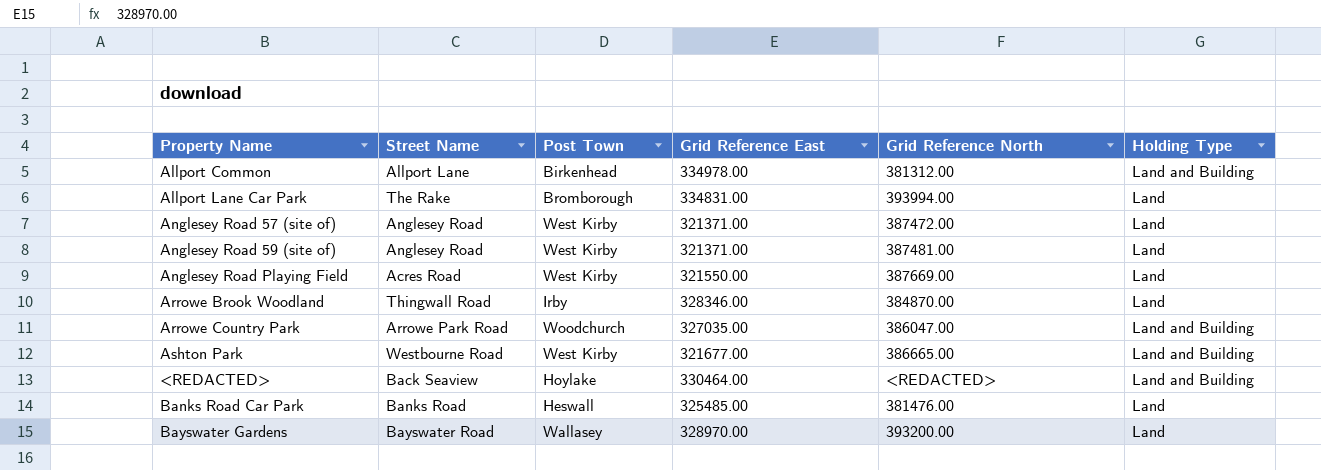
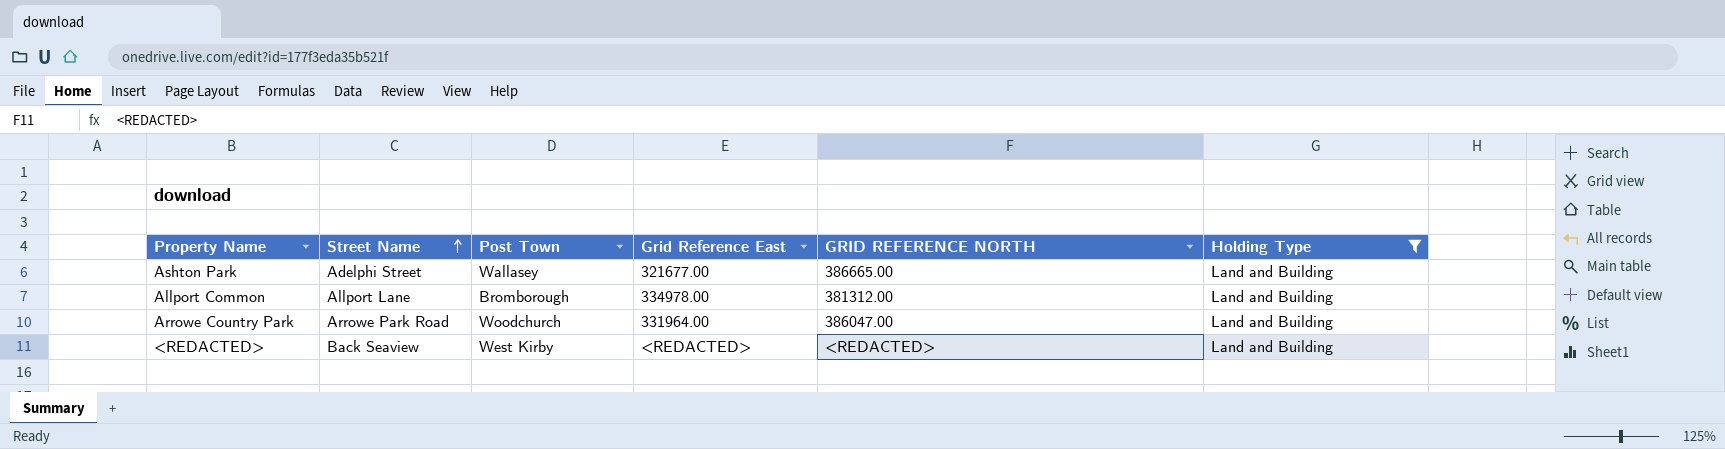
filter: none -> Holding Type = Land and Building
row order: none -> Street Name ascending
column name: Grid Reference North -> GRID REFERENCE NORTH
Ashton Park | Street Name: Westbourne Road -> Adelphi Street
Ashton Park | Post Town: West Kirby -> Wallasey
Allport Common | Post Town: Birkenhead -> Bromborough
Arrowe Country Park | Grid Reference East: 327035.00 -> 331964.00
<REDACTED> | Post Town: Hoylake -> West Kirby
<REDACTED> | Grid Reference East: 330464.00 -> <REDACTED>

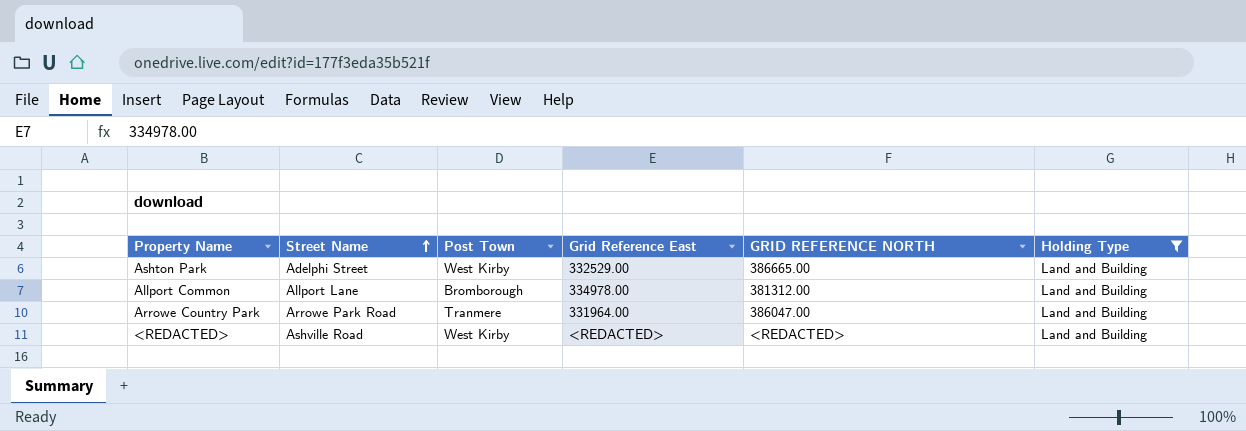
Ashton Park | Post Town: Wallasey -> West Kirby
Ashton Park | Grid Reference East: 321677.00 -> 332529.00
Arrowe Country Park | Post Town: Woodchurch -> Tranmere
<REDACTED> | Street Name: Back Seaview -> Ashville Road

